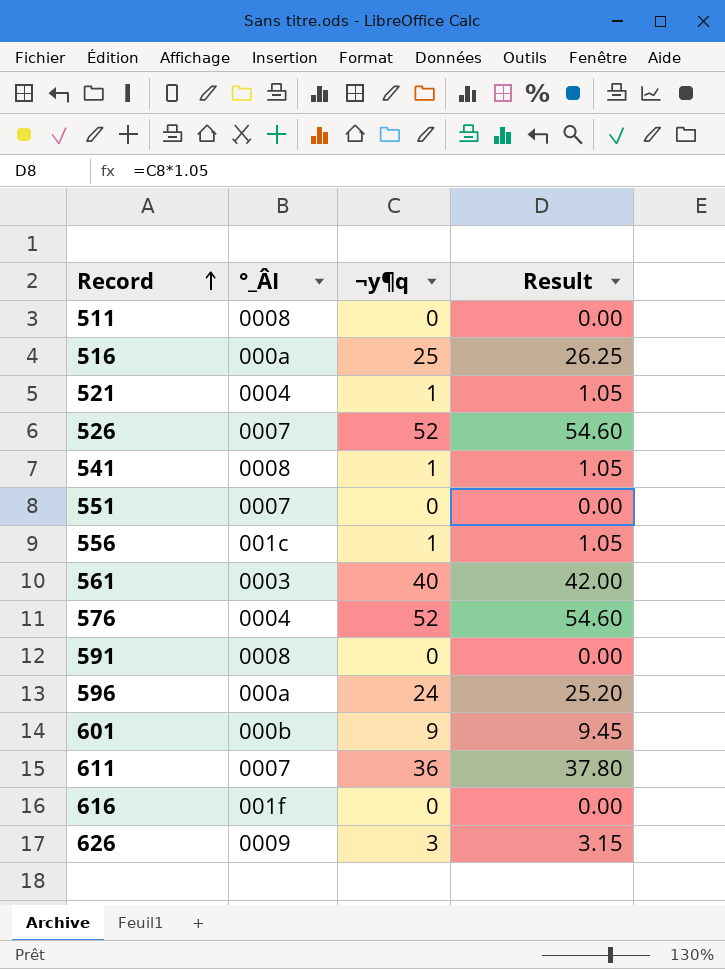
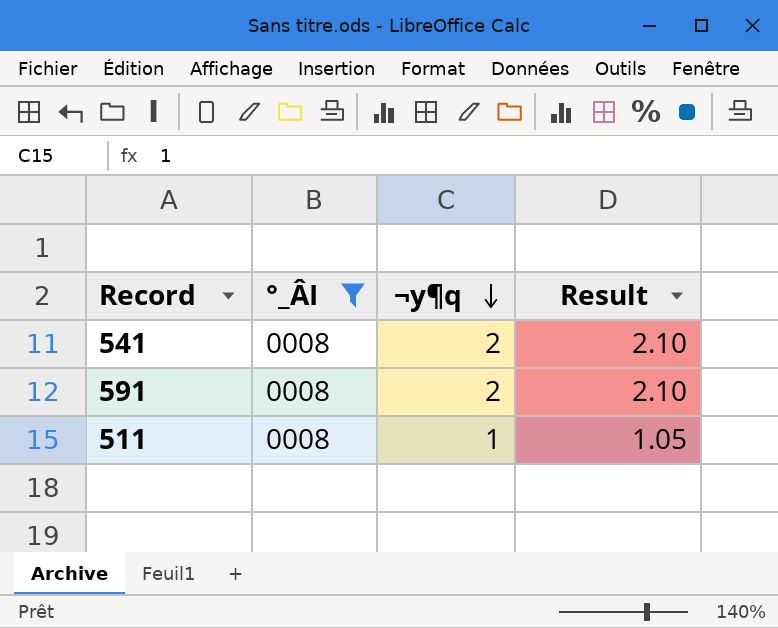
filter: none -> °_ÂI = 0008
row order: Record ascending -> ¬y¶q descending
541 | ¬y¶q: 1 -> 2
541 | Result: 1.05 -> 2.10
591 | ¬y¶q: 0 -> 2
591 | Result: 0.00 -> 2.10
511 | ¬y¶q: 0 -> 1
511 | Result: 0.00 -> 1.05

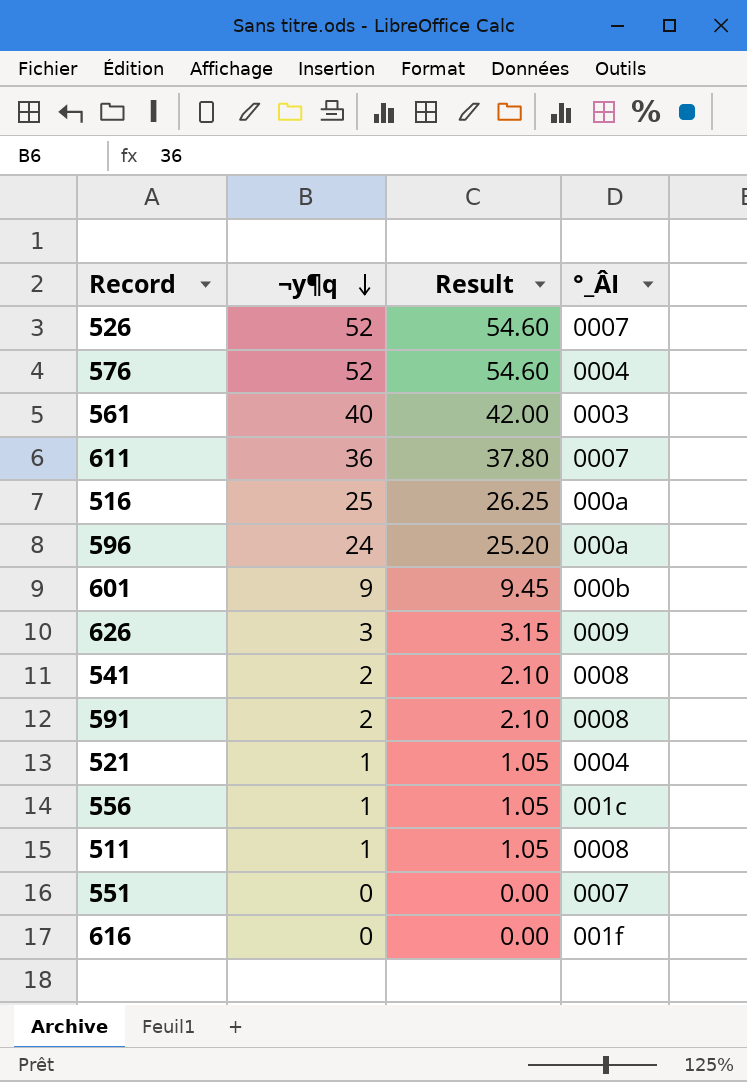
filter: °_ÂI = 0008 -> none
column °_ÂI | position: 2 -> 4

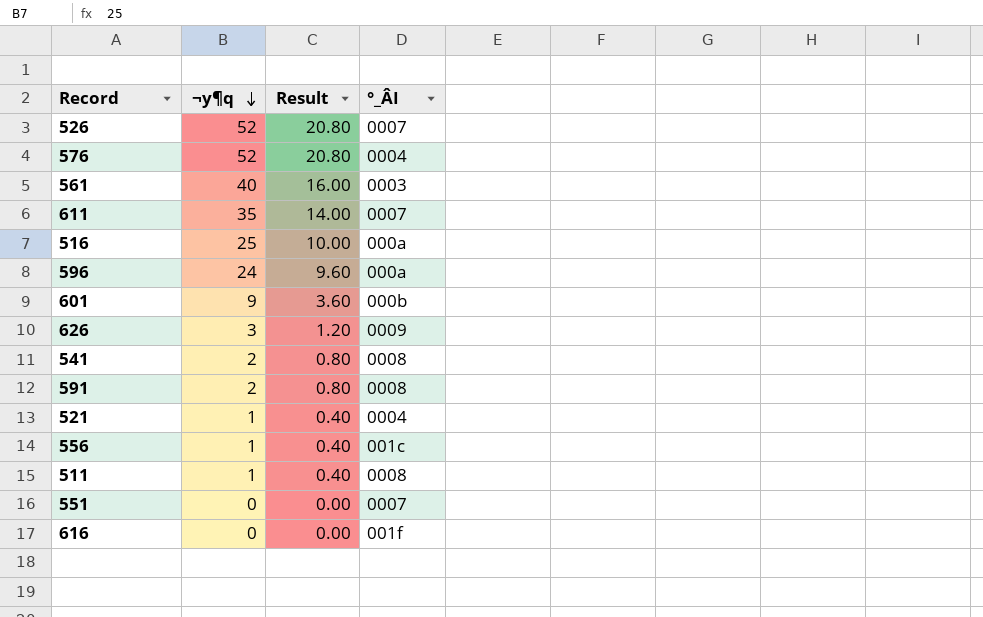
column Result | formula: [¬y¶q] * 1.05 -> [¬y¶q] * 0.4
611 | ¬y¶q: 36 -> 35

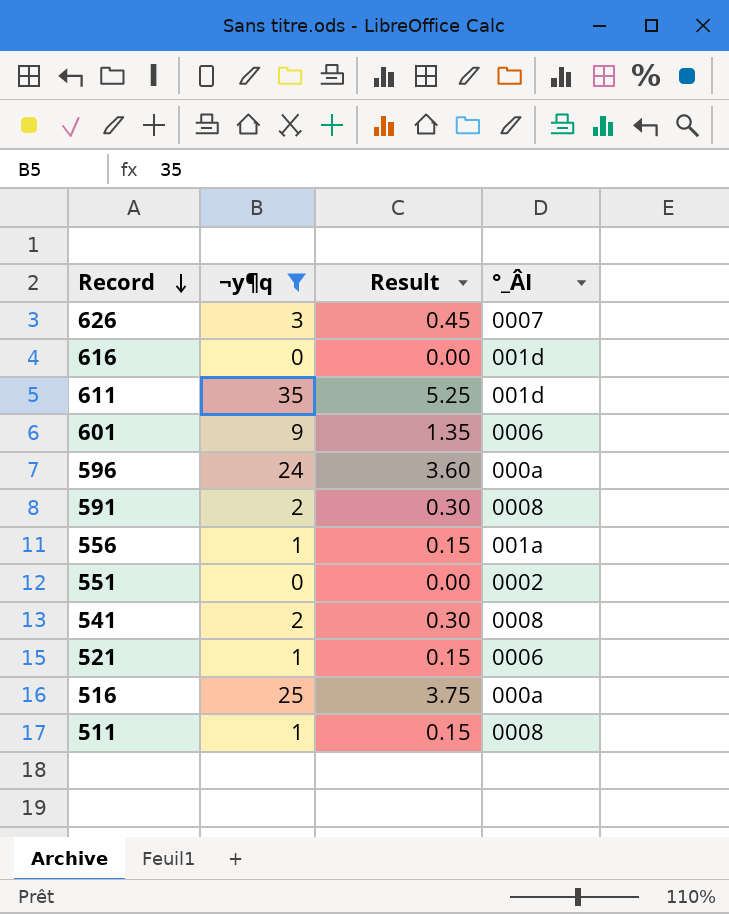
filter: none -> ¬y¶q <= 35
row order: ¬y¶q descending -> Record descending
column Result | formula: [¬y¶q] * 0.4 -> [¬y¶q] * 0.15
626 | °_ÂI: 0009 -> 0007
616 | °_ÂI: 001f -> 001d
611 | °_ÂI: 0007 -> 001d
601 | °_ÂI: 000b -> 0006
556 | °_ÂI: 001c -> 001a
551 | °_ÂI: 0007 -> 0002
521 | °_ÂI: 0004 -> 0006

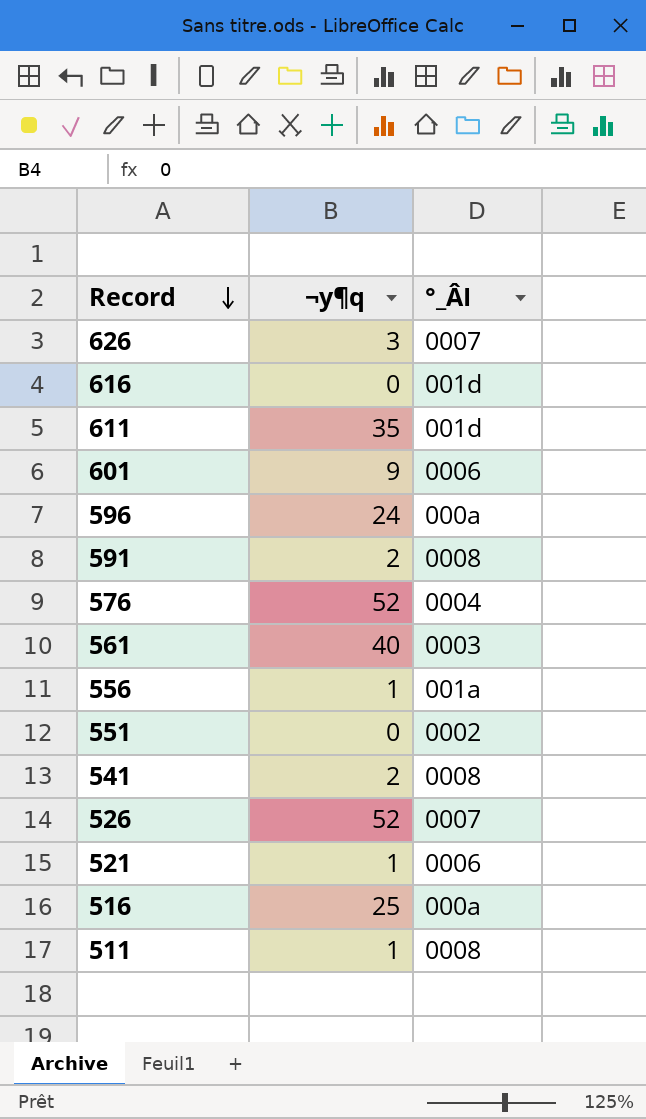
filter: ¬y¶q <= 35 -> none
column Result | formula: [¬y¶q] * 0.15 -> none

